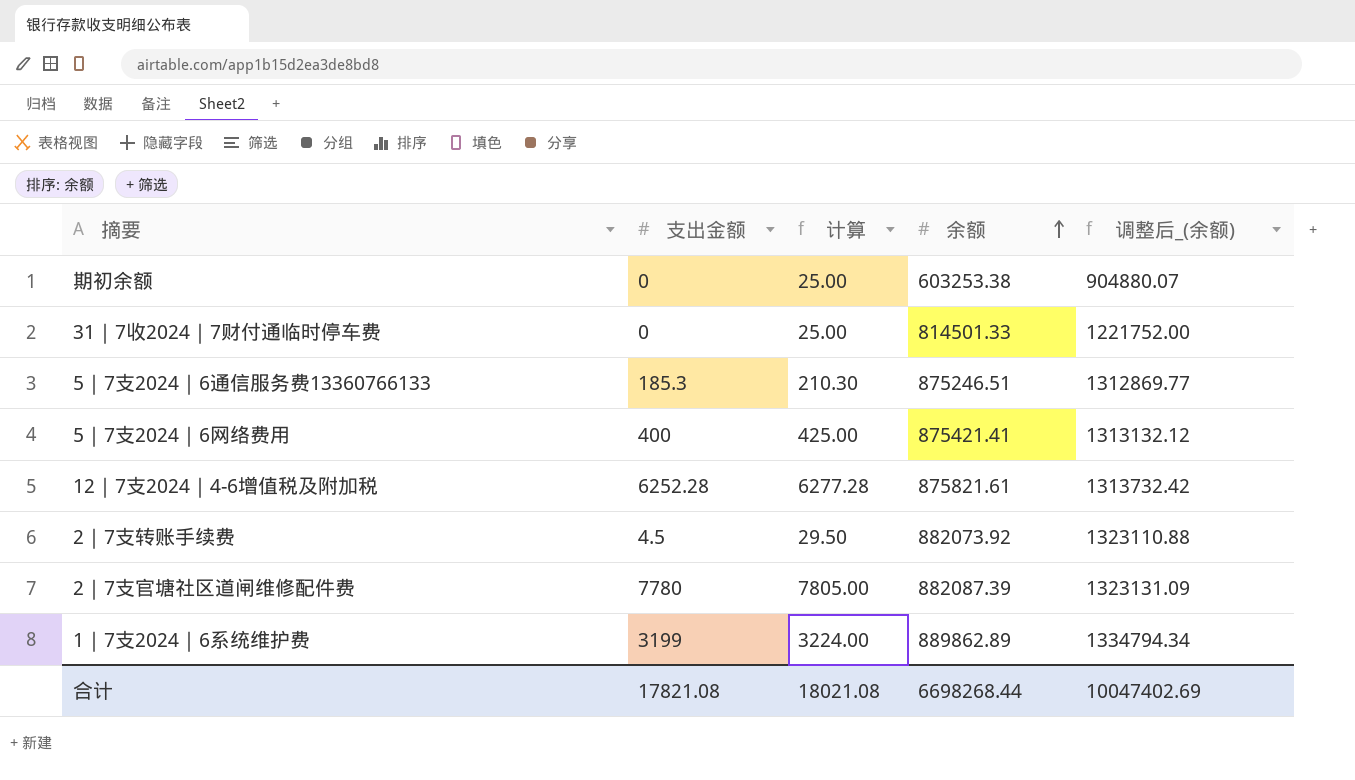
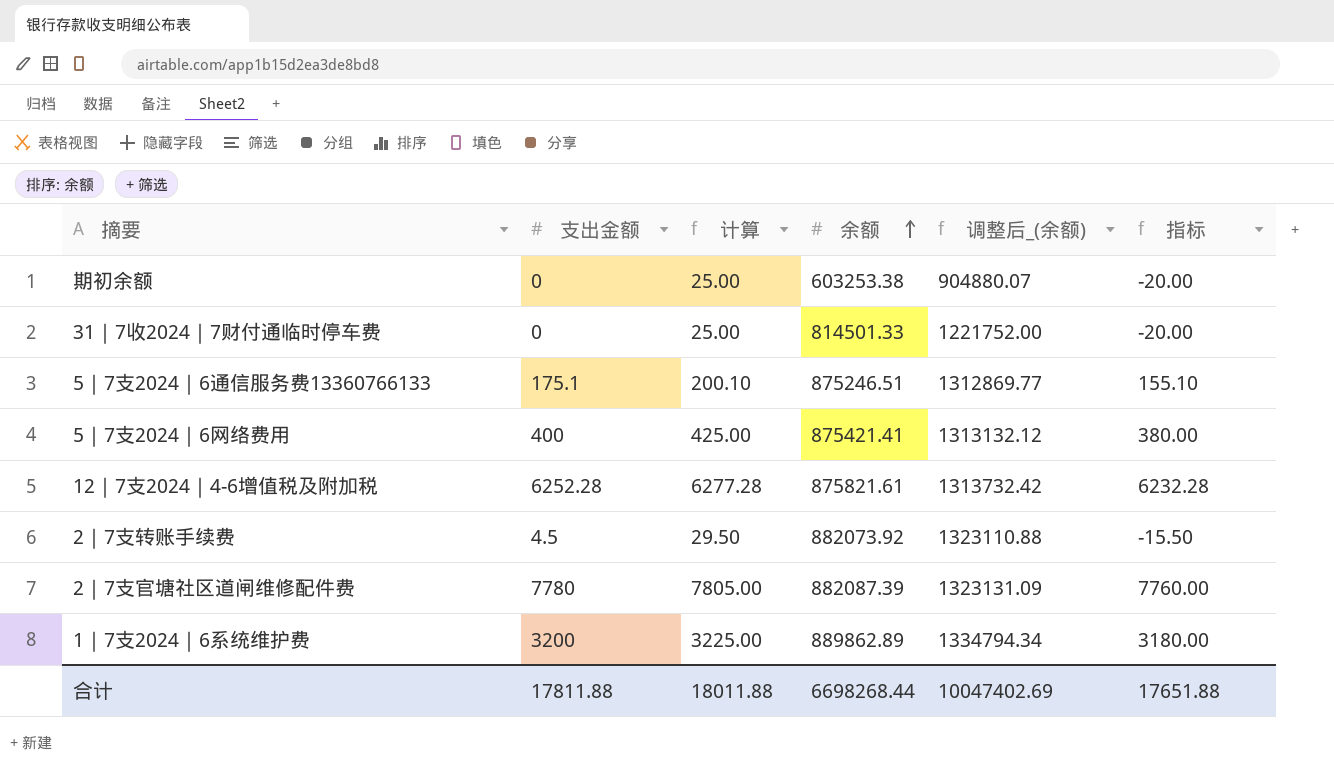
column 指标 | formula: none -> [支出金额] - 20
5｜7支2024｜6通信服务费13360766133 | 支出金额: 185.3 -> 175.1
5｜7支2024｜6通信服务费13360766133 | 计算: 210.30 -> 200.10
1｜7支2024｜6系统维护费 | 支出金额: 3199 -> 3200
1｜7支2024｜6系统维护费 | 计算: 3224.00 -> 3225.00
合计 | 支出金额: 17821.08 -> 17811.88
合计 | 计算: 18021.08 -> 18011.88

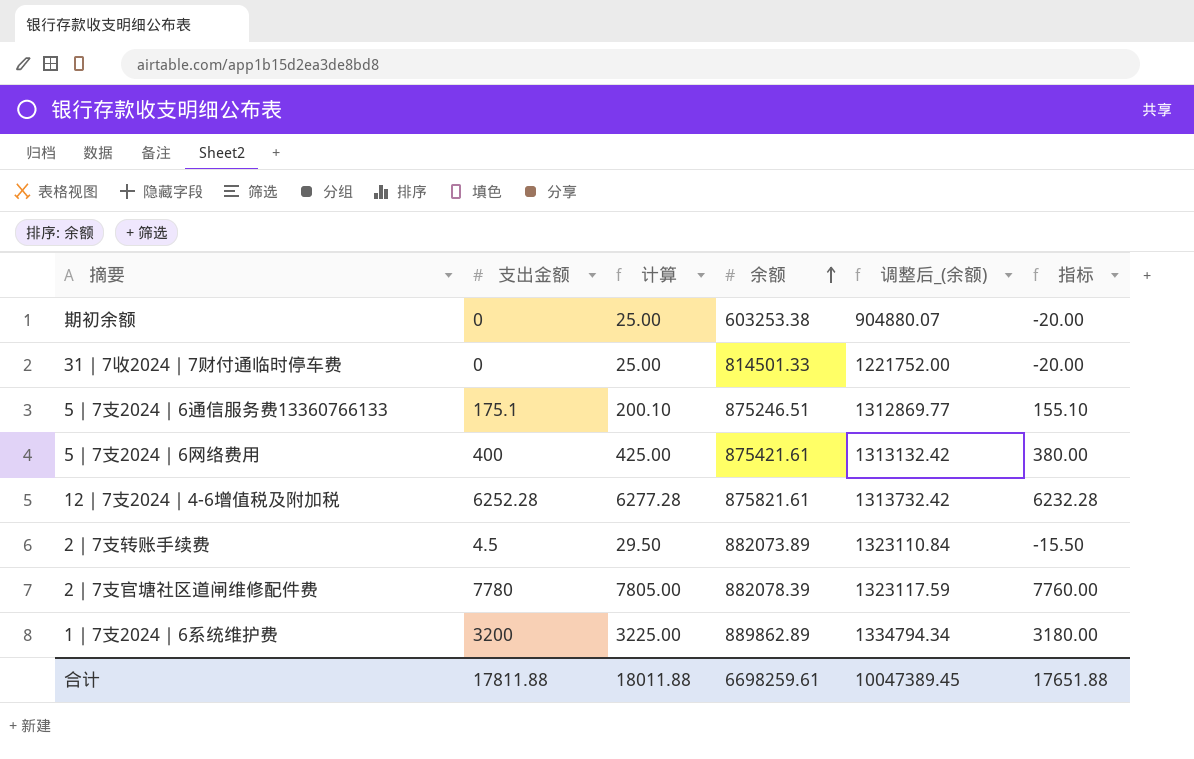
5｜7支2024｜6网络费用 | 余额: 875421.41 -> 875421.61
5｜7支2024｜6网络费用 | 调整后_(余额): 1313132.12 -> 1313132.42
2｜7支转账手续费 | 余额: 882073.92 -> 882073.89
2｜7支转账手续费 | 调整后_(余额): 1323110.88 -> 1323110.84
2｜7支官塘社区道闸维修配件费 | 余额: 882087.39 -> 882078.39
2｜7支官塘社区道闸维修配件费 | 调整后_(余额): 1323131.09 -> 1323117.59
合计 | 余额: 6698268.44 -> 6698259.61
合计 | 调整后_(余额): 10047402.69 -> 10047389.45

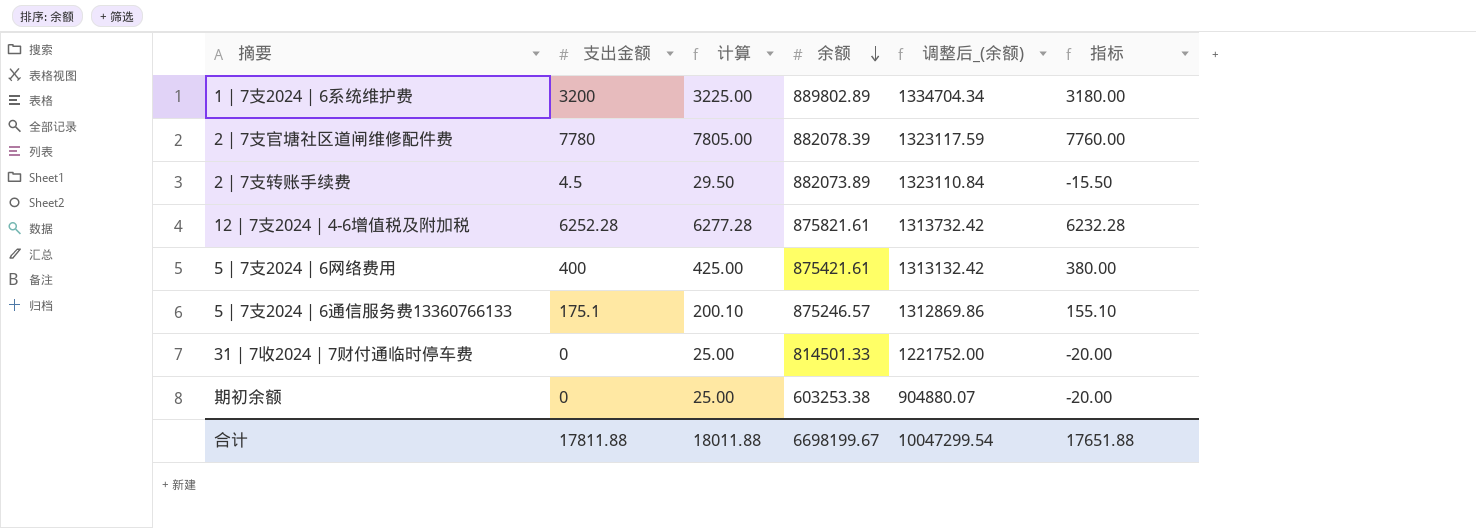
row order: 余额 ascending -> 余额 descending
1｜7支2024｜6系统维护费 | 余额: 889862.89 -> 889802.89
1｜7支2024｜6系统维护费 | 调整后_(余额): 1334794.34 -> 1334704.34
5｜7支2024｜6通信服务费13360766133 | 余额: 875246.51 -> 875246.57
5｜7支2024｜6通信服务费13360766133 | 调整后_(余额): 1312869.77 -> 1312869.86
合计 | 余额: 6698259.61 -> 6698199.67
合计 | 调整后_(余额): 10047389.45 -> 10047299.54

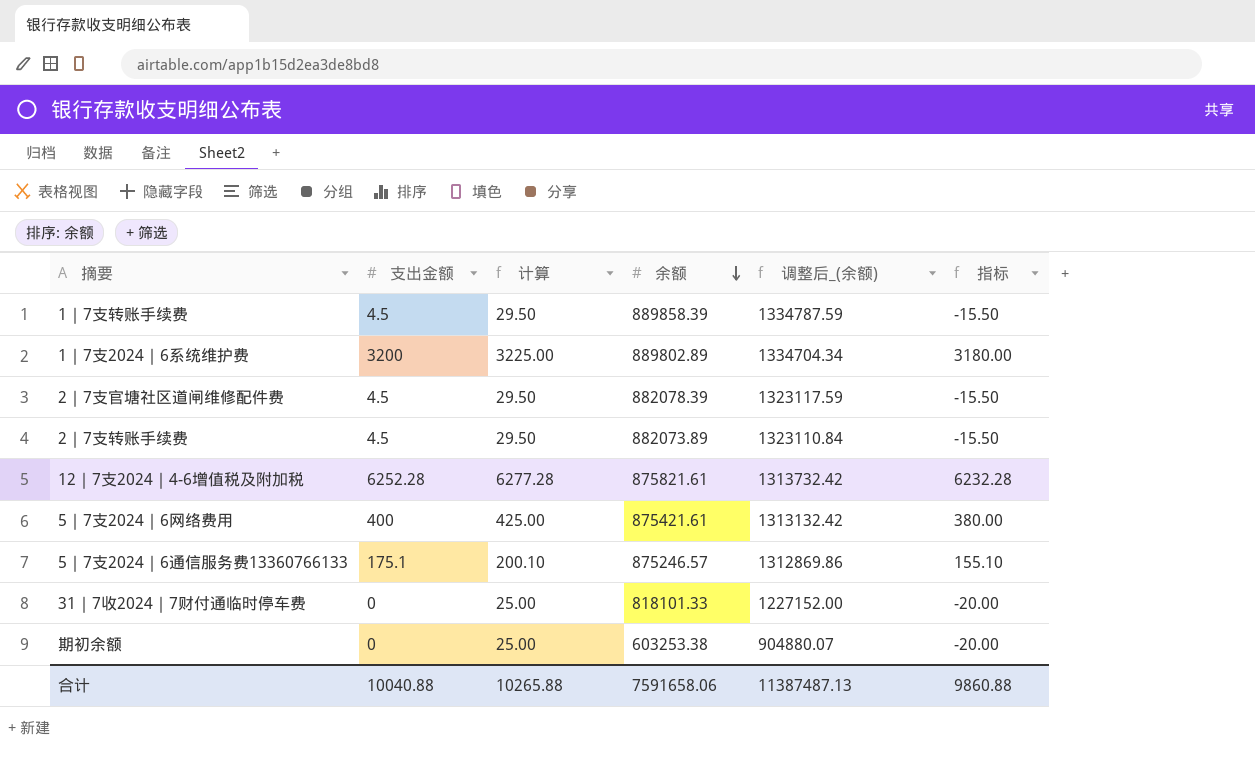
row 1｜7支转账手续费: none -> 4.5 | 29.50 | 889858.39 | 1334787.59 | -15.50
2｜7支官塘社区道闸维修配件费 | 支出金额: 7780 -> 4.5
2｜7支官塘社区道闸维修配件费 | 计算: 7805.00 -> 29.50
2｜7支官塘社区道闸维修配件费 | 指标: 7760.00 -> -15.50
31｜7收2024｜7财付通临时停车费 | 余额: 814501.33 -> 818101.33
31｜7收2024｜7财付通临时停车费 | 调整后_(余额): 1221752.00 -> 1227152.00
合计 | 支出金额: 17811.88 -> 10040.88
合计 | 计算: 18011.88 -> 10265.88
合计 | 余额: 6698199.67 -> 7591658.06
合计 | 调整后_(余额): 10047299.54 -> 11387487.13
合计 | 指标: 17651.88 -> 9860.88

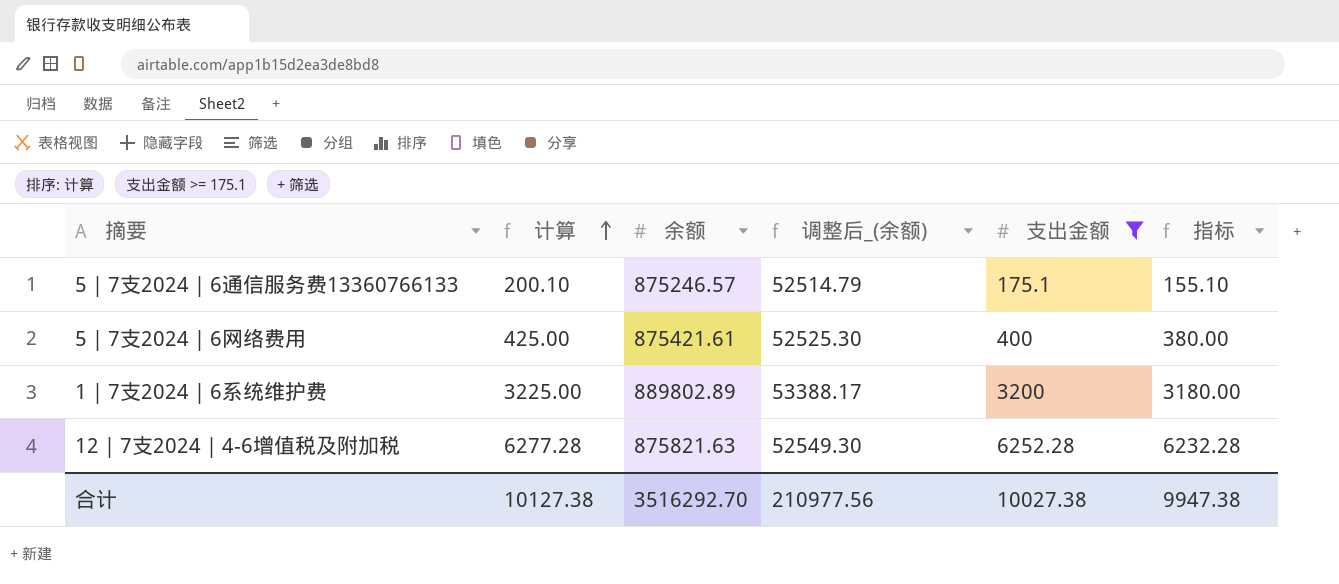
filter: none -> 支出金额 >= 175.1
row order: 余额 descending -> 计算 ascending
column 调整后_(余额) | formula: [余额] * 1.5 -> [余额] * 0.06
column 支出金额 | position: 2 -> 5
12｜7支2024｜4-6增值税及附加税 | 余额: 875821.61 -> 875821.63
合计 | 计算: 10265.88 -> 10127.38
合计 | 余额: 7591658.06 -> 3516292.70
合计 | 调整后_(余额): 11387487.13 -> 210977.56
合计 | 支出金额: 10040.88 -> 10027.38
合计 | 指标: 9860.88 -> 9947.38

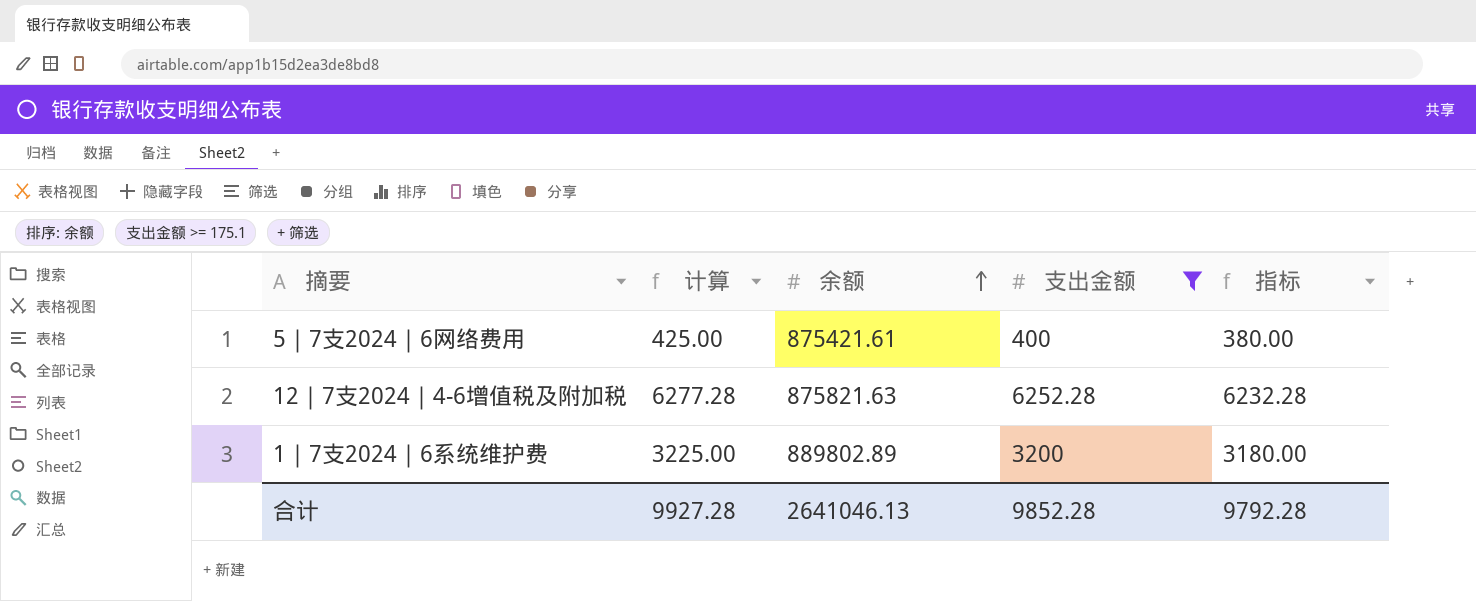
row order: 计算 ascending -> 余额 ascending
column 调整后_(余额) | formula: [余额] * 0.06 -> none
row 5｜7支2024｜6通信服务费13360766133: 200.10 | 875246.57 | 52514.79 | 175.1 | 155.10 -> none
合计 | 计算: 10127.38 -> 9927.28
合计 | 余额: 3516292.70 -> 2641046.13
合计 | 支出金额: 10027.38 -> 9852.28
合计 | 指标: 9947.38 -> 9792.28

